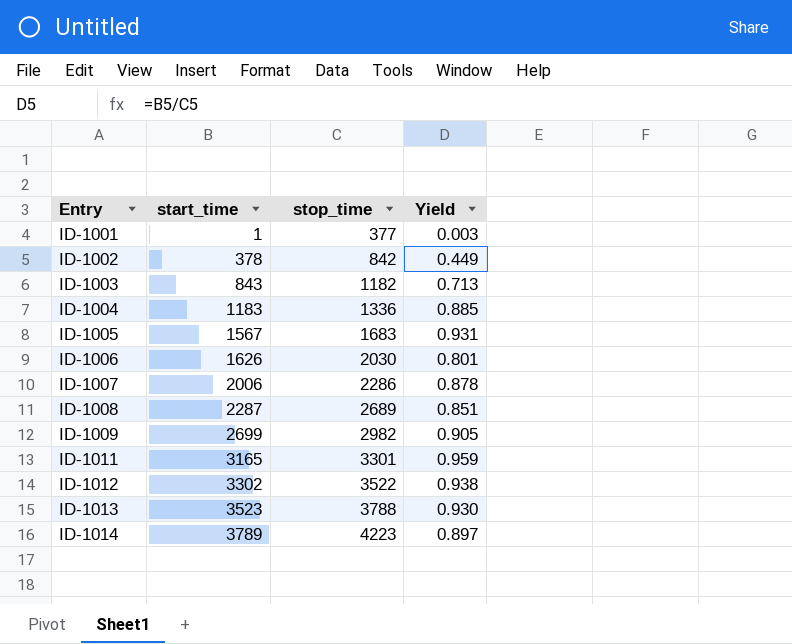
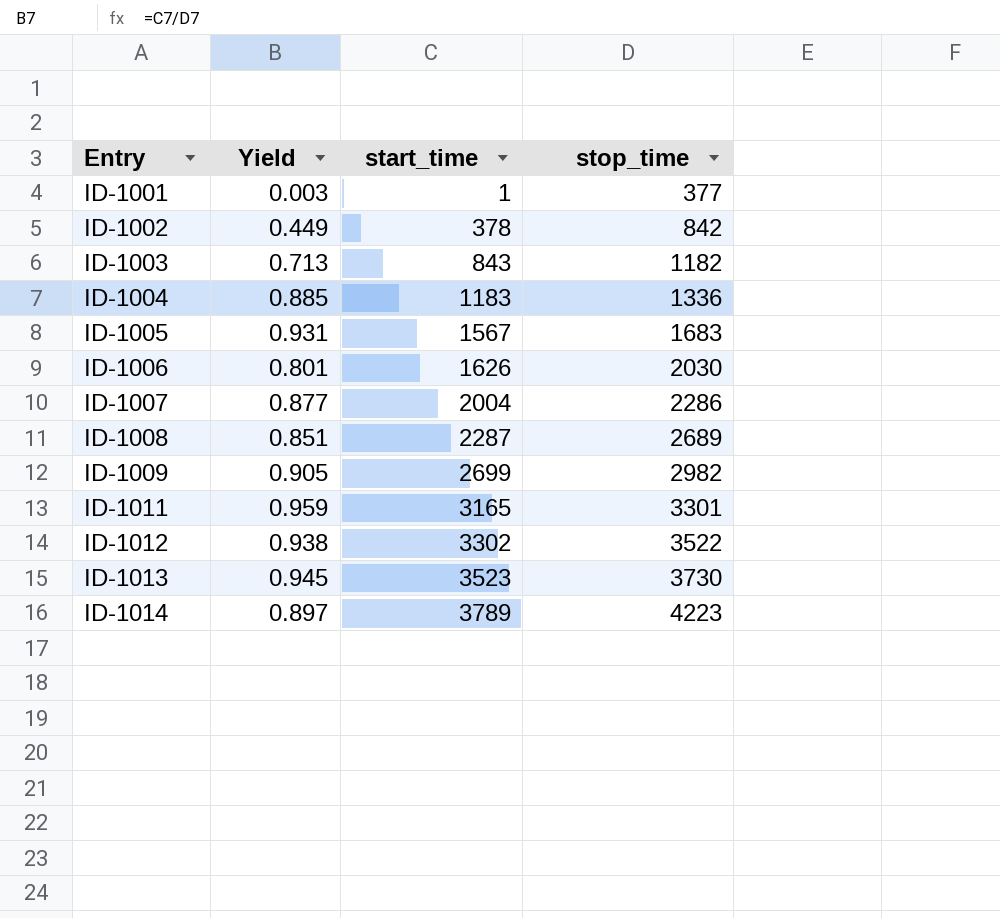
column Yield | position: 4 -> 2
ID-1007 | Yield: 0.878 -> 0.877
ID-1007 | start_time: 2006 -> 2004
ID-1013 | Yield: 0.930 -> 0.945
ID-1013 | stop_time: 3788 -> 3730

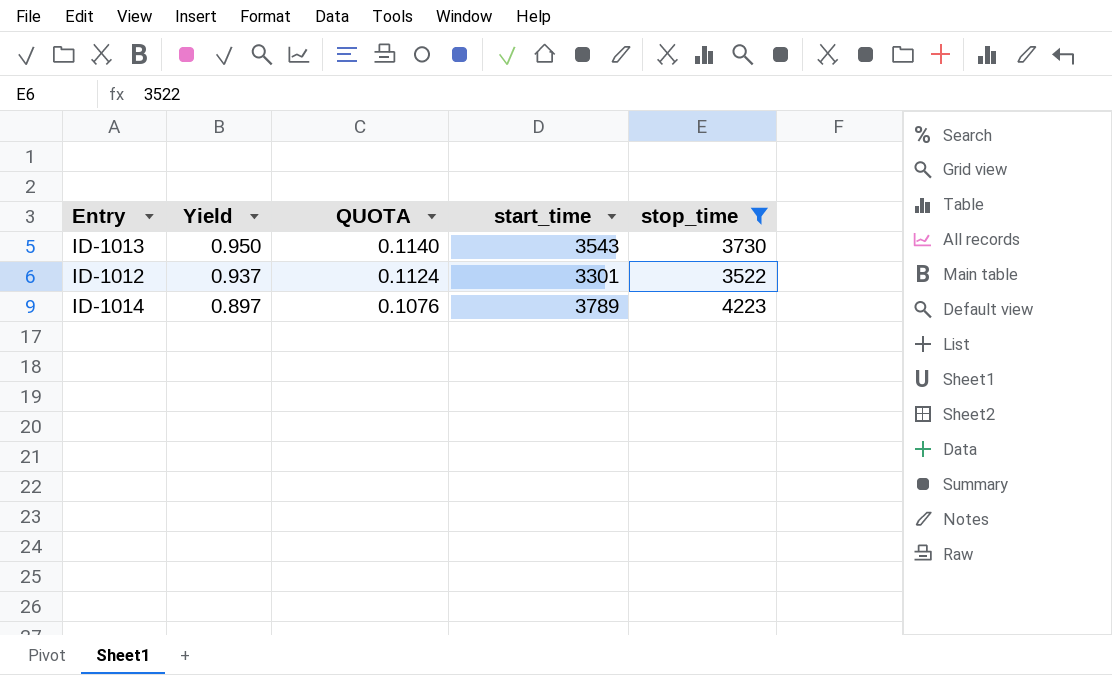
filter: none -> stop_time >= 3522
row order: Entry ascending -> Yield descending
column QUOTA | formula: none -> [Yield] * 0.12
ID-1013 | Yield: 0.945 -> 0.950
ID-1013 | start_time: 3523 -> 3543
ID-1012 | Yield: 0.938 -> 0.937
ID-1012 | start_time: 3302 -> 3301

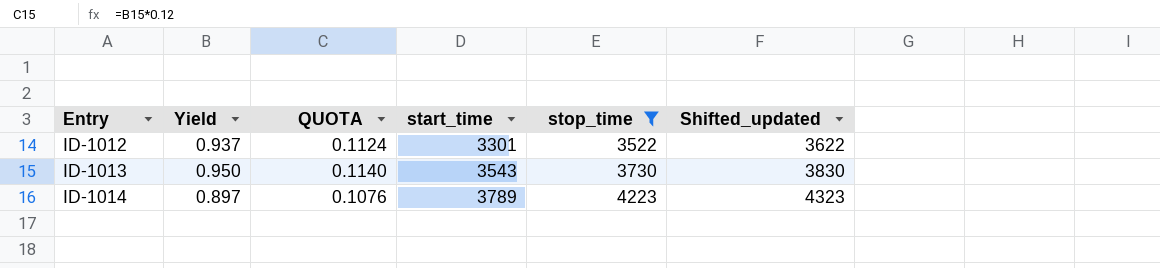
row order: Yield descending -> Entry ascending
column Shifted_updated | formula: none -> [stop_time] + 100

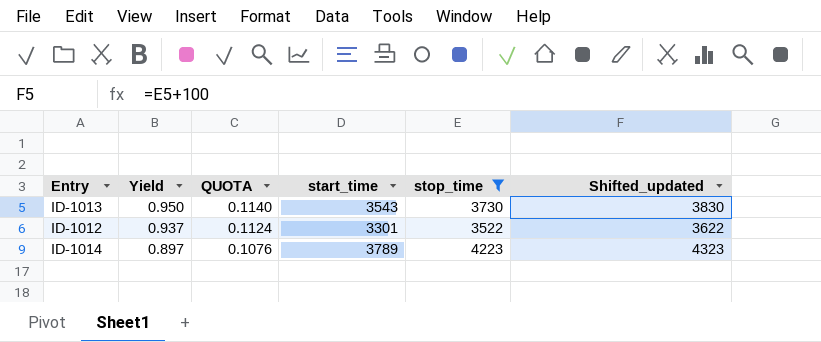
row order: Entry ascending -> Yield descending

